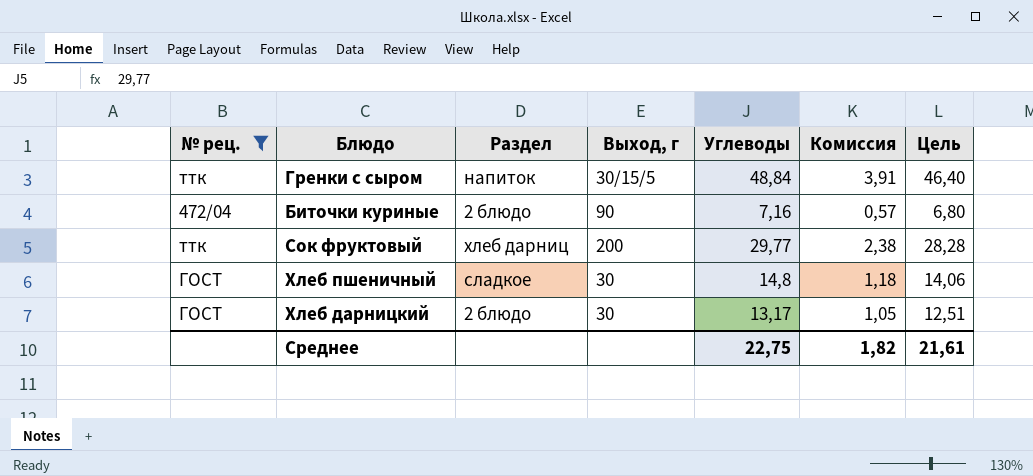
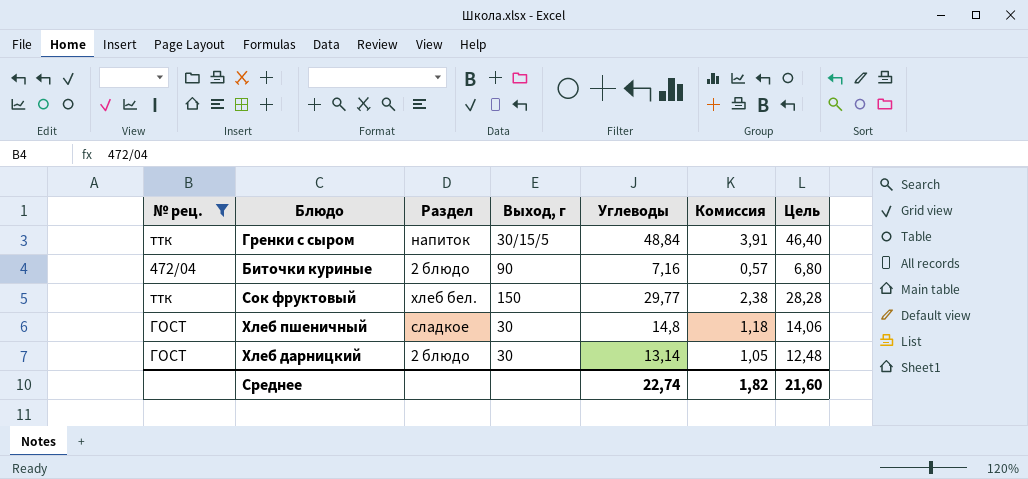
Сок фруктовый | Раздел: хлеб дарниц -> хлеб бел.
Сок фруктовый | Выход, г: 200 -> 150
Хлеб дарницкий | Углеводы: 13,17 -> 13,14
Хлеб дарницкий | Цель: 12,51 -> 12,48
Среднее | Углеводы: 22,75 -> 22,74
Среднее | Цель: 21,61 -> 21,60

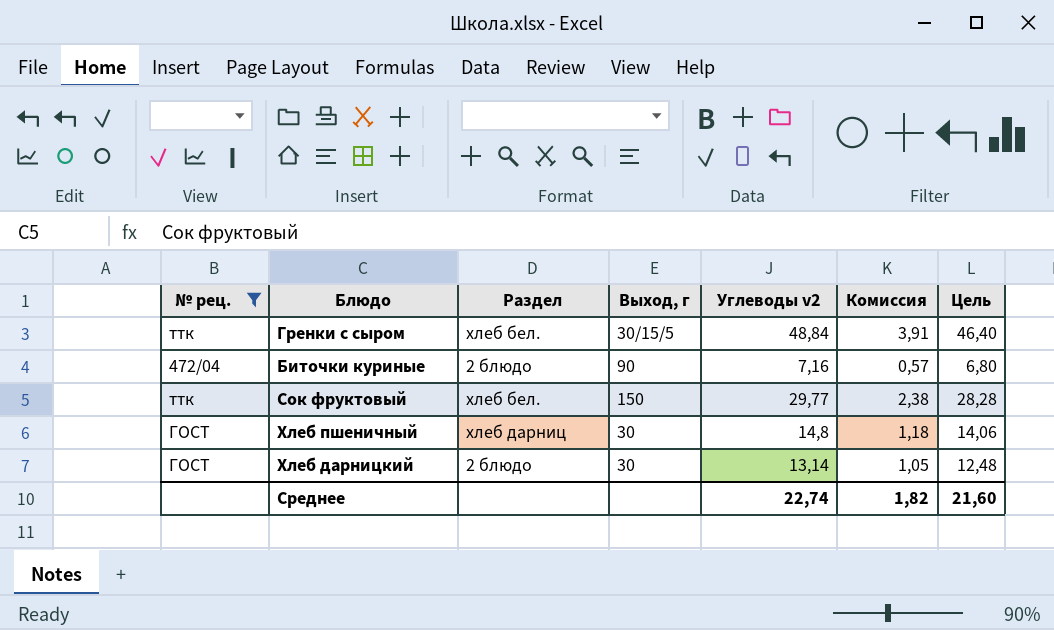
column name: Углеводы -> Углеводы v2
Гренки с сыром | Раздел: напиток -> хлеб бел.
Хлеб пшеничный | Раздел: сладкое -> хлеб дарниц

